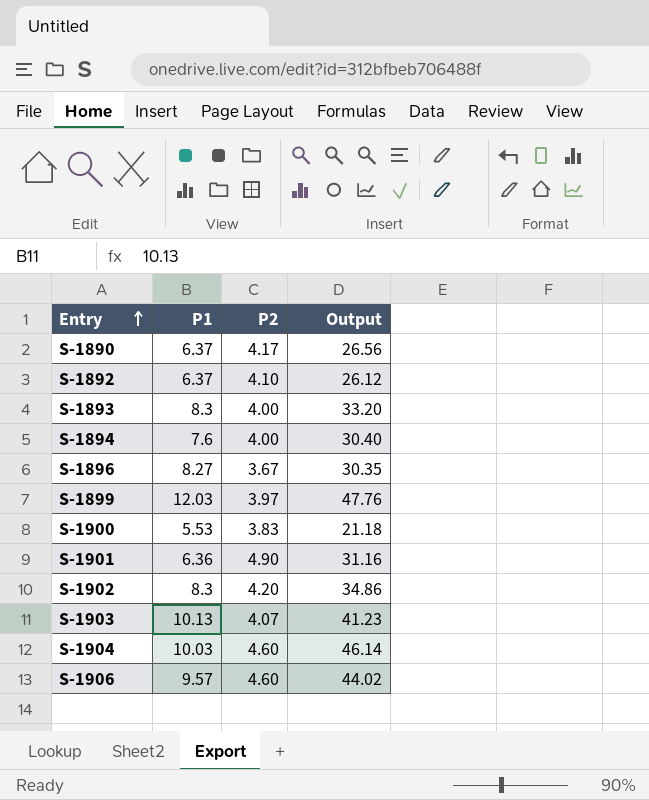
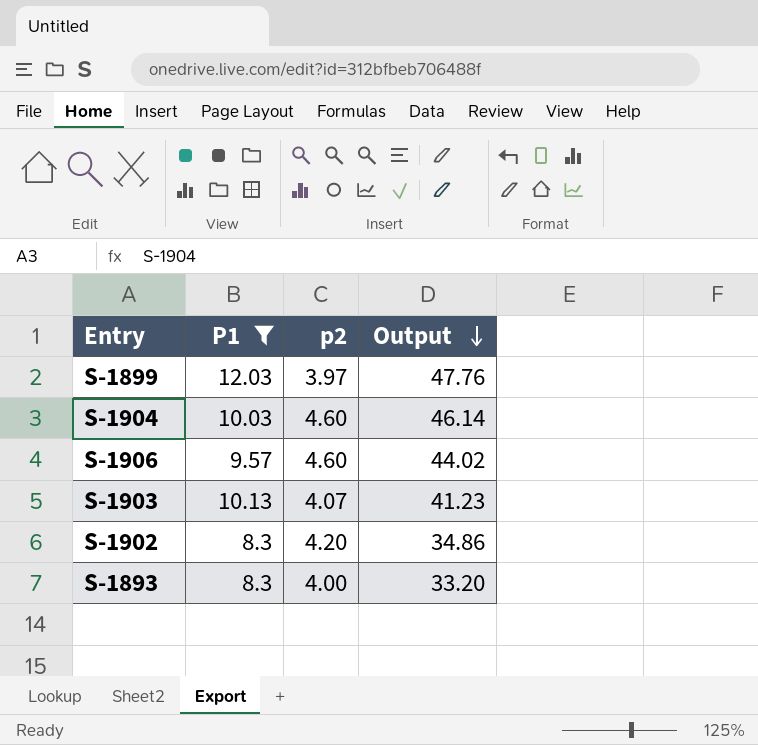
filter: none -> P1 >= 8.3
row order: Entry ascending -> Output descending
column name: P2 -> p2

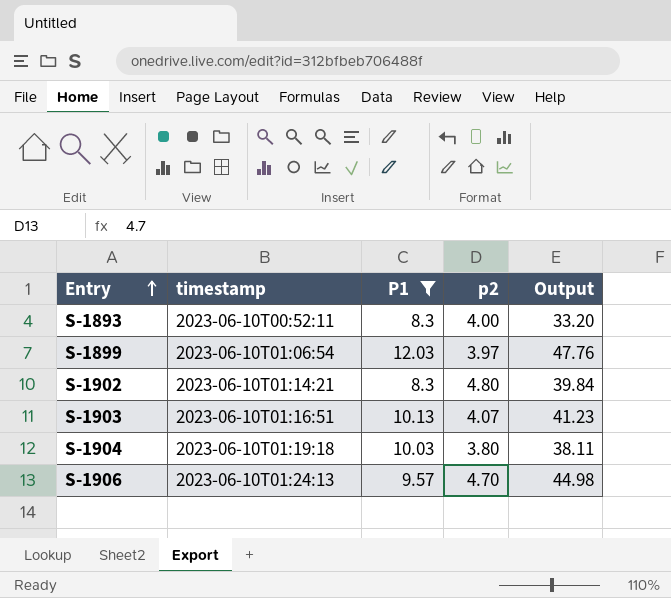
row order: Output descending -> Entry ascending
column timestamp | position: none -> 2
S-1902 | p2: 4.20 -> 4.80
S-1902 | Output: 34.86 -> 39.84
S-1904 | p2: 4.60 -> 3.80
S-1904 | Output: 46.14 -> 38.11
S-1906 | p2: 4.60 -> 4.70
S-1906 | Output: 44.02 -> 44.98

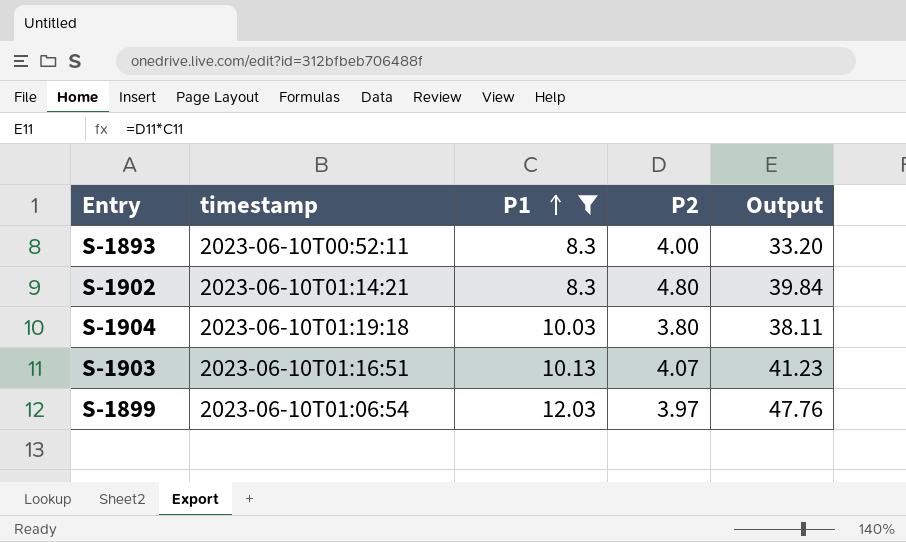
row order: Entry ascending -> P1 ascending
column name: p2 -> P2
row S-1906: 2023-06-10T01:24:13 | 9.57 | 4.70 | 44.98 -> none

